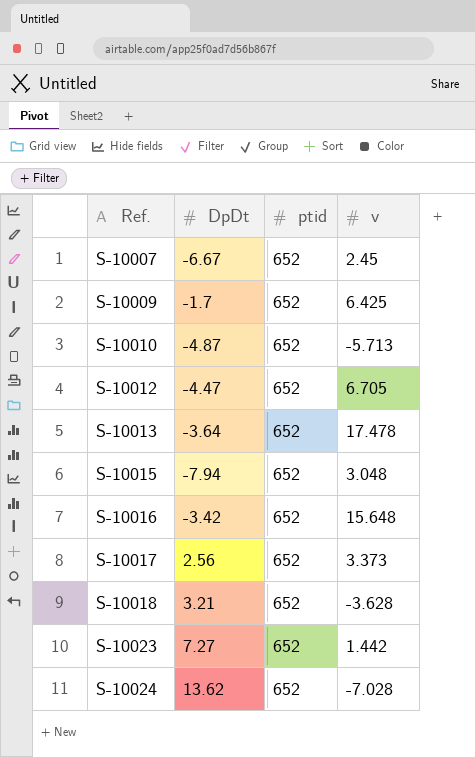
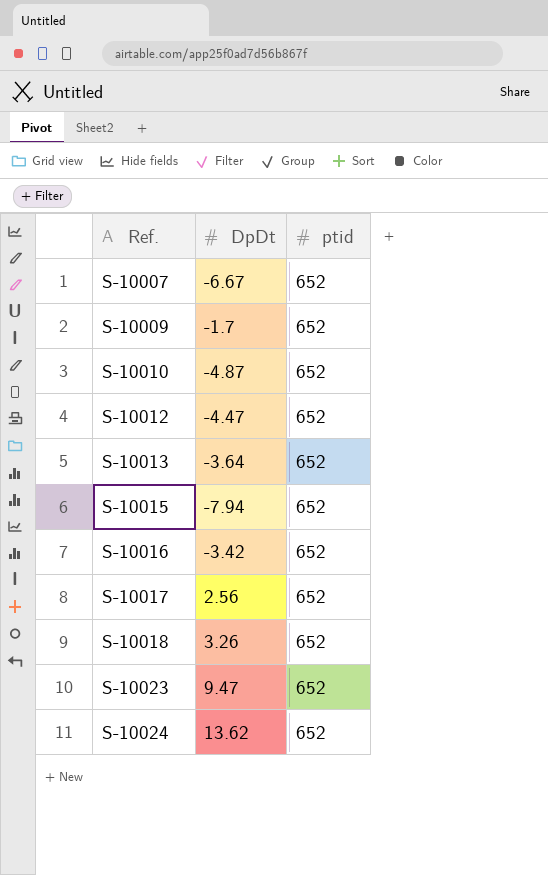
column v | position: 4 -> none
S-10018 | DpDt: 3.21 -> 3.26
S-10023 | DpDt: 7.27 -> 9.47

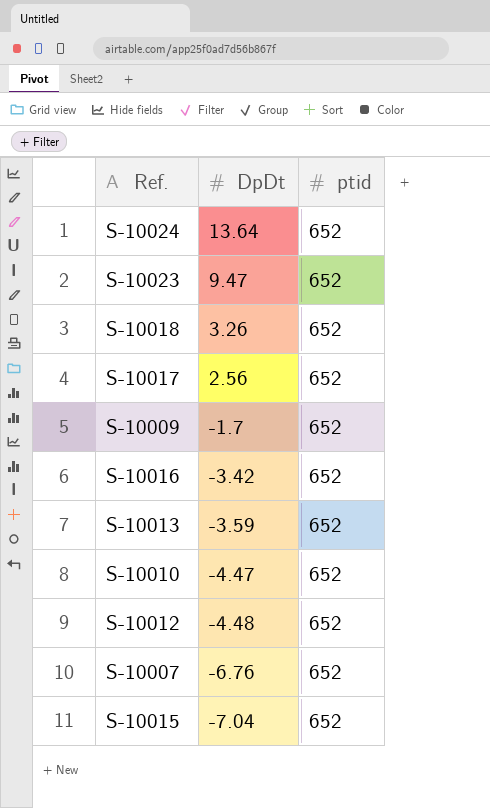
row order: Ref. ascending -> DpDt descending
S-10024 | DpDt: 13.62 -> 13.64
S-10013 | DpDt: -3.64 -> -3.59
S-10010 | DpDt: -4.87 -> -4.47
S-10012 | DpDt: -4.47 -> -4.48
S-10007 | DpDt: -6.67 -> -6.76
S-10015 | DpDt: -7.94 -> -7.04

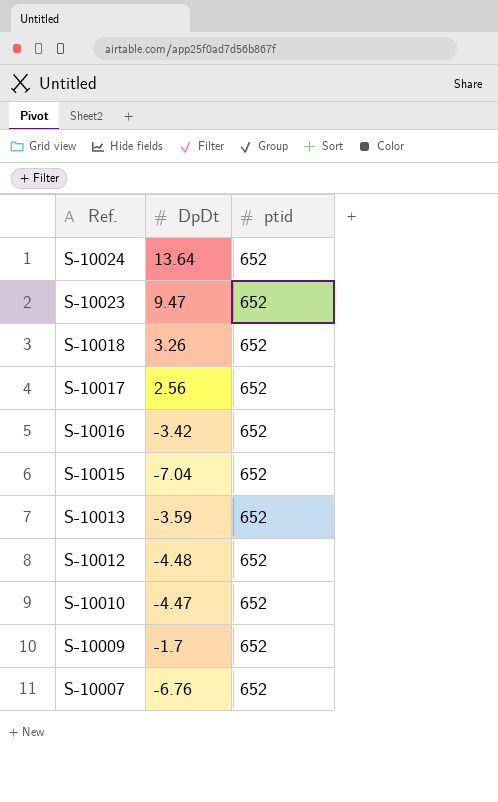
row order: DpDt descending -> Ref. descending

